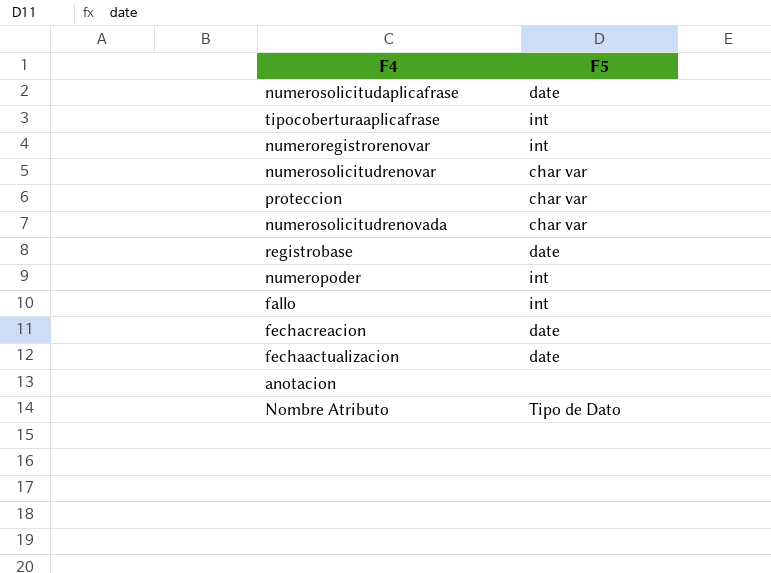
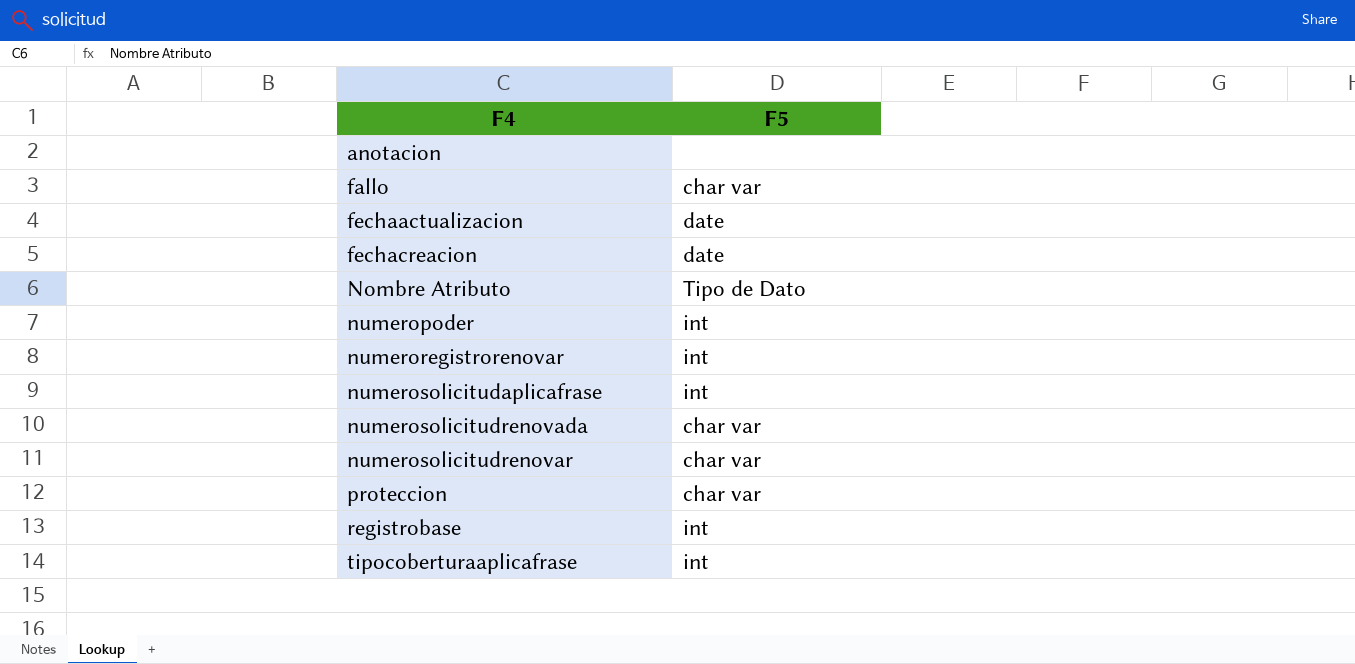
row order: none -> F4 ascending
fallo | F5: int -> char var
numerosolicitudaplicafrase | F5: date -> int
registrobase | F5: date -> int

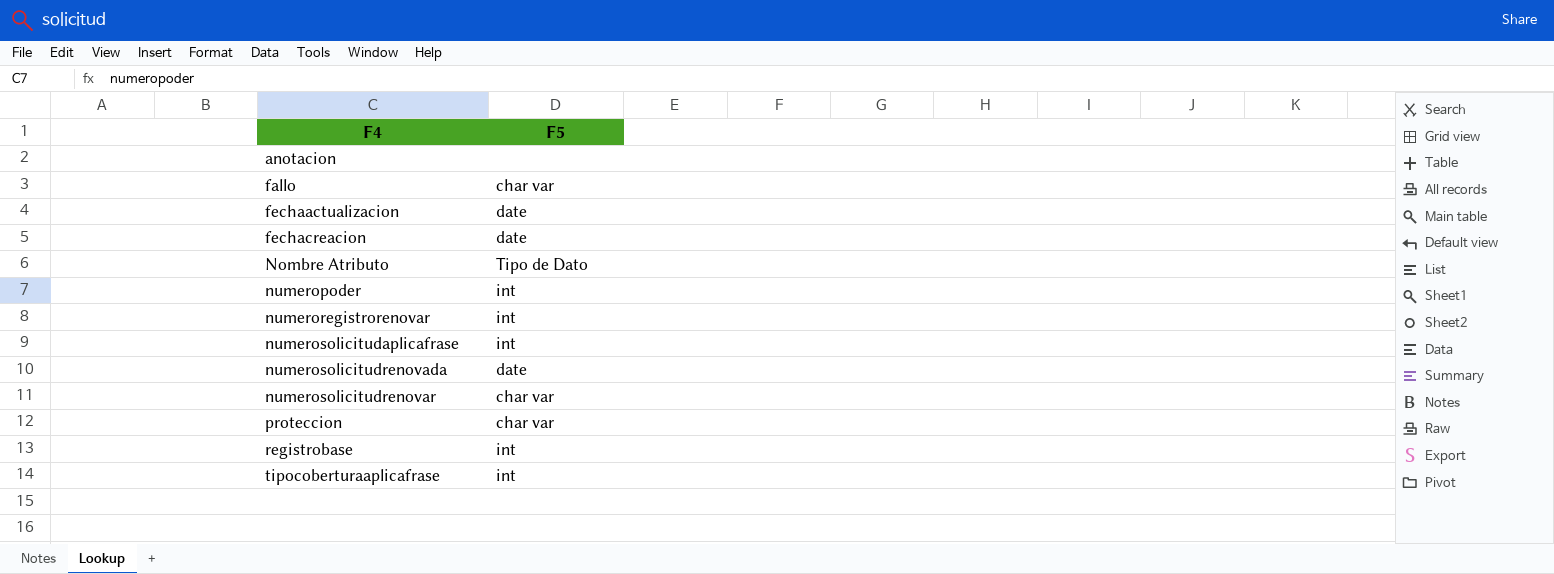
numerosolicitudrenovada | F5: char var -> date

